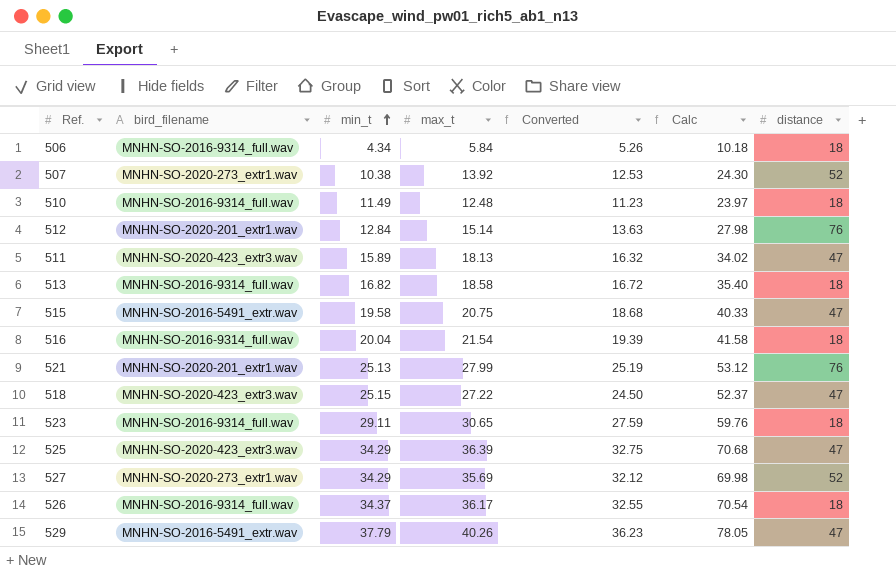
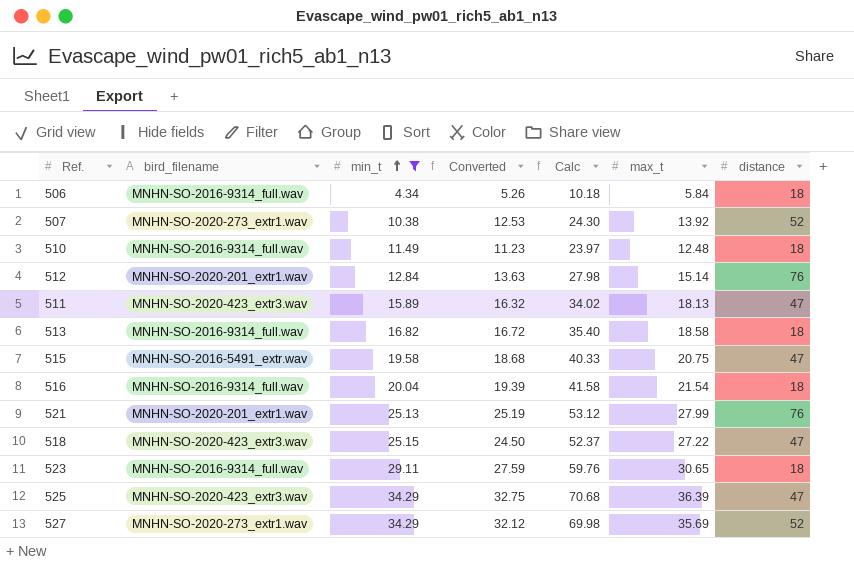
filter: none -> min_t <= 34.29
column max_t | position: 4 -> 6

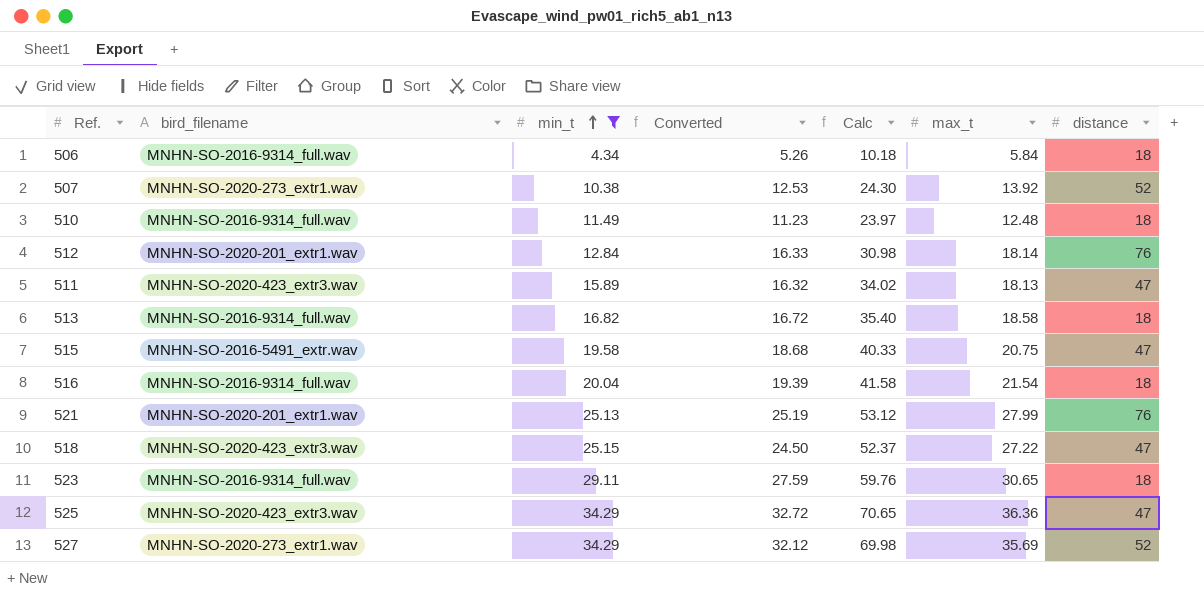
512 | Converted: 13.63 -> 16.33
512 | Calc: 27.98 -> 30.98
512 | max_t: 15.14 -> 18.14
525 | Converted: 32.75 -> 32.72
525 | Calc: 70.68 -> 70.65
525 | max_t: 36.39 -> 36.36

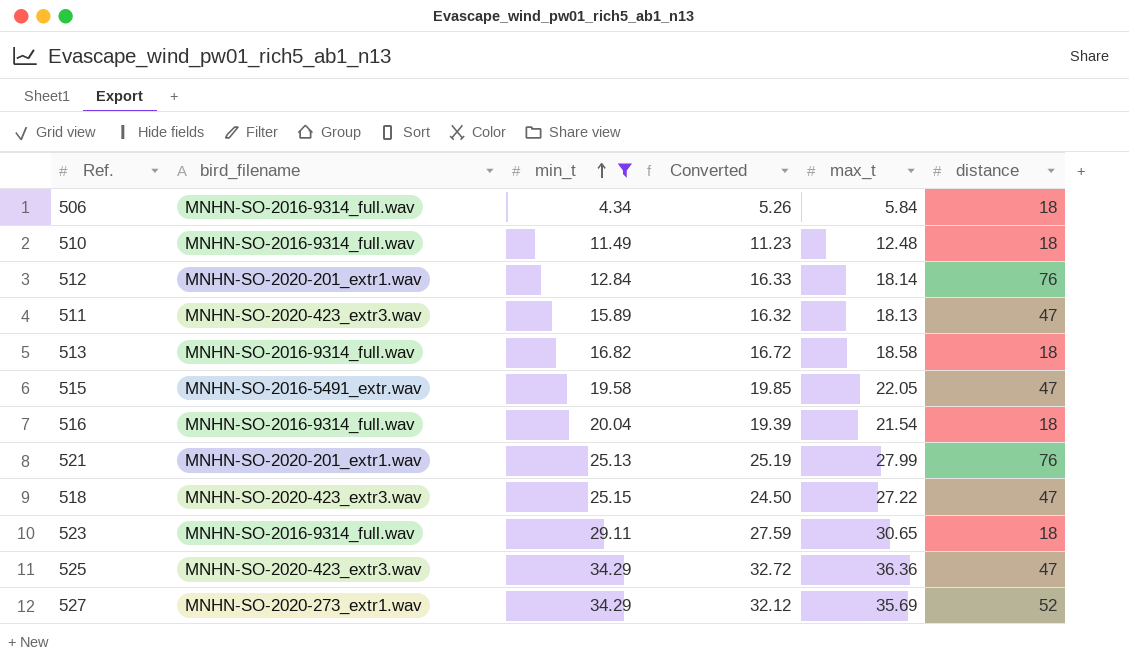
column Calc | formula: [min_t] + [max_t] -> none
row 507: MNHN-SO-2020-273_extr1.wav | 10.38 | 12.53 | 24.30 | 13.92 | 52 -> none
515 | Converted: 18.68 -> 19.85
515 | max_t: 20.75 -> 22.05

